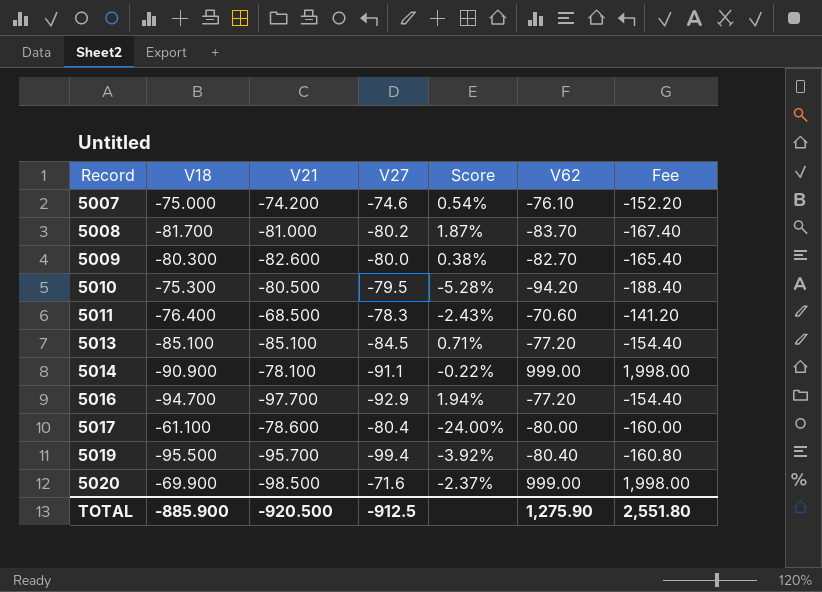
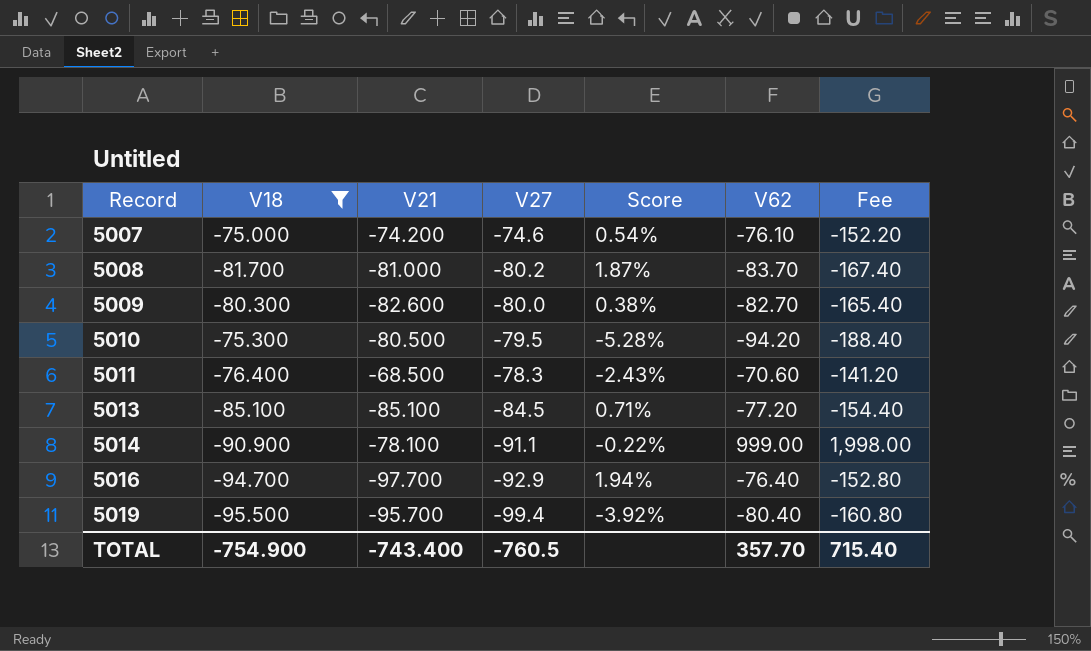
filter: none -> V18 <= -75.000
5016 | V62: -77.20 -> -76.40
5016 | Fee: -154.40 -> -152.80
TOTAL | V18: -885.900 -> -754.900
TOTAL | V21: -920.500 -> -743.400
TOTAL | V27: -912.5 -> -760.5
TOTAL | V62: 1,275.90 -> 357.70
TOTAL | Fee: 2,551.80 -> 715.40

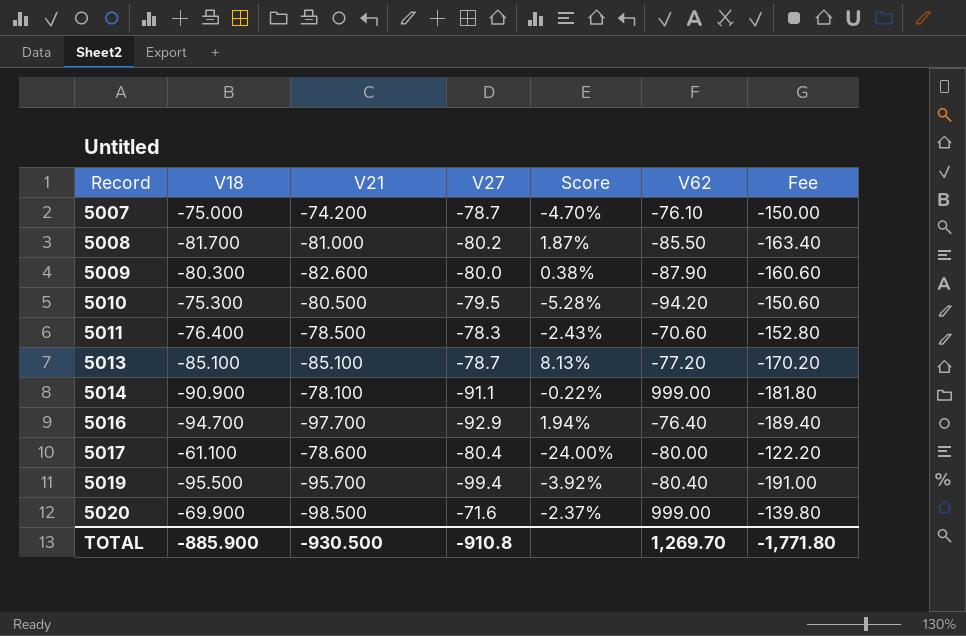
filter: V18 <= -75.000 -> none
column Fee | formula: [V62] * 2 -> [V18] * 2
5007 | V27: -74.6 -> -78.7
5007 | Score: 0.54% -> -4.70%
5008 | V62: -83.70 -> -85.50
5009 | V62: -82.70 -> -87.90
5011 | V21: -68.500 -> -78.500
5013 | V27: -84.5 -> -78.7
5013 | Score: 0.71% -> 8.13%
TOTAL | V18: -754.900 -> -885.900
TOTAL | V21: -743.400 -> -930.500
TOTAL | V27: -760.5 -> -910.8
TOTAL | V62: 357.70 -> 1,269.70
TOTAL | Fee: 715.40 -> -1,771.80

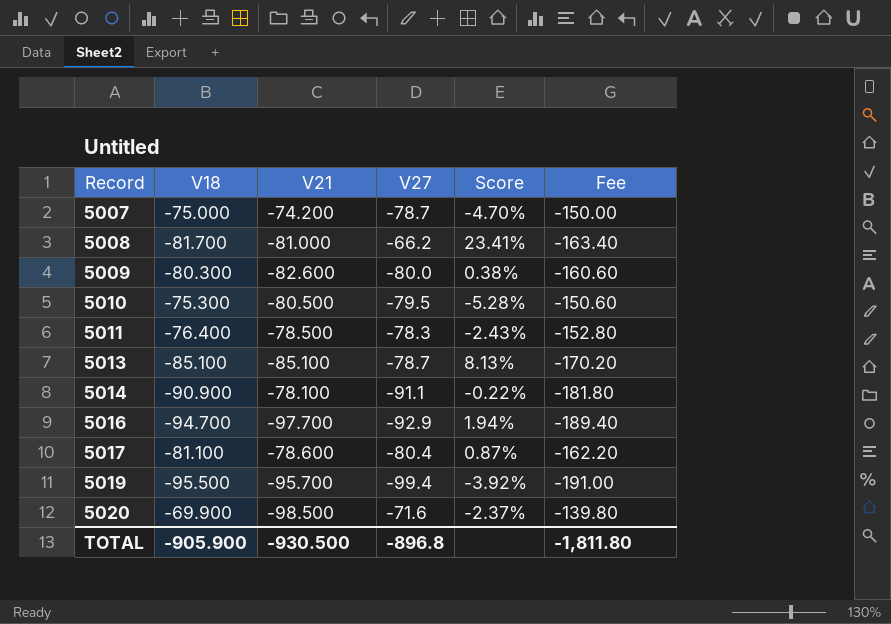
column V62 | position: 6 -> none
5008 | V27: -80.2 -> -66.2
5008 | Score: 1.87% -> 23.41%
5017 | V18: -61.100 -> -81.100
5017 | Score: -24.00% -> 0.87%
5017 | Fee: -122.20 -> -162.20
TOTAL | V18: -885.900 -> -905.900
TOTAL | V27: -910.8 -> -896.8
TOTAL | Fee: -1,771.80 -> -1,811.80

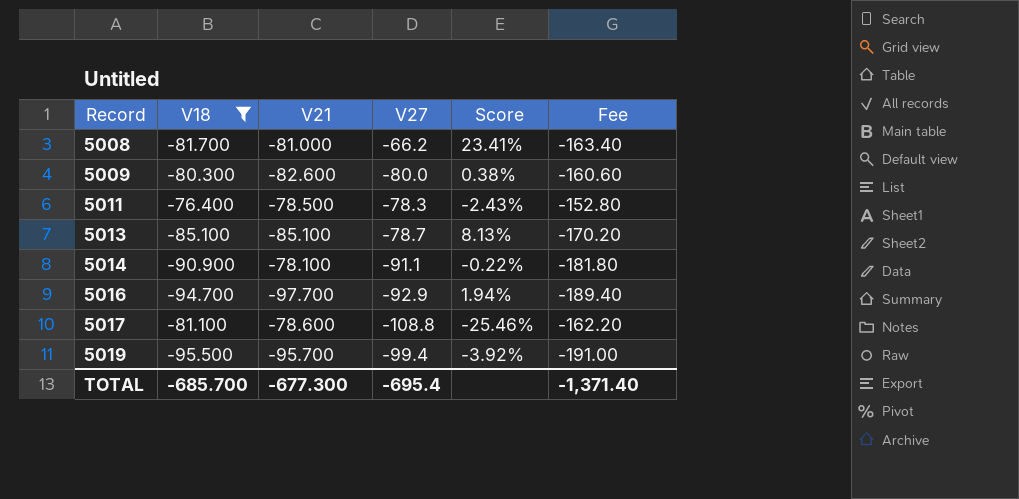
filter: none -> V18 <= -76.400
5017 | V27: -80.4 -> -108.8
5017 | Score: 0.87% -> -25.46%
TOTAL | V18: -905.900 -> -685.700
TOTAL | V21: -930.500 -> -677.300
TOTAL | V27: -896.8 -> -695.4
TOTAL | Fee: -1,811.80 -> -1,371.40

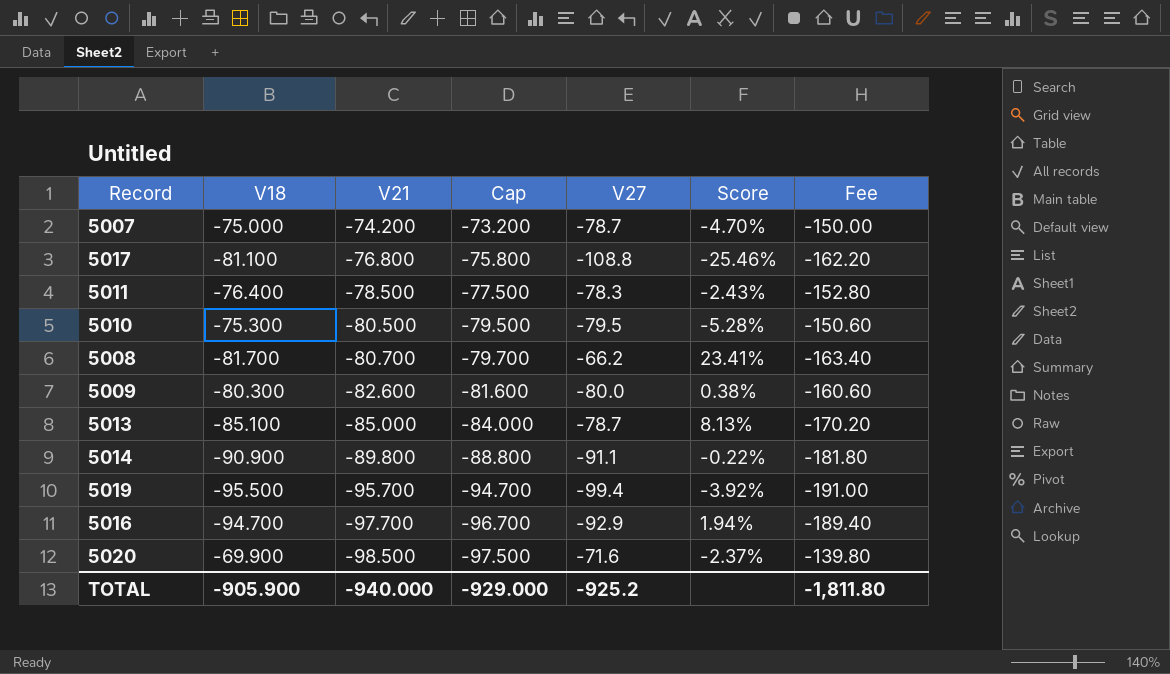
filter: V18 <= -76.400 -> none
row order: Record ascending -> V21 descending
column Cap | formula: none -> [V21] + 1
5017 | V21: -78.600 -> -76.800
5008 | V21: -81.000 -> -80.700
5013 | V21: -85.100 -> -85.000
5014 | V21: -78.100 -> -89.800
TOTAL | V18: -685.700 -> -905.900
TOTAL | V21: -677.300 -> -940.000
TOTAL | V27: -695.4 -> -925.2
TOTAL | Fee: -1,371.40 -> -1,811.80

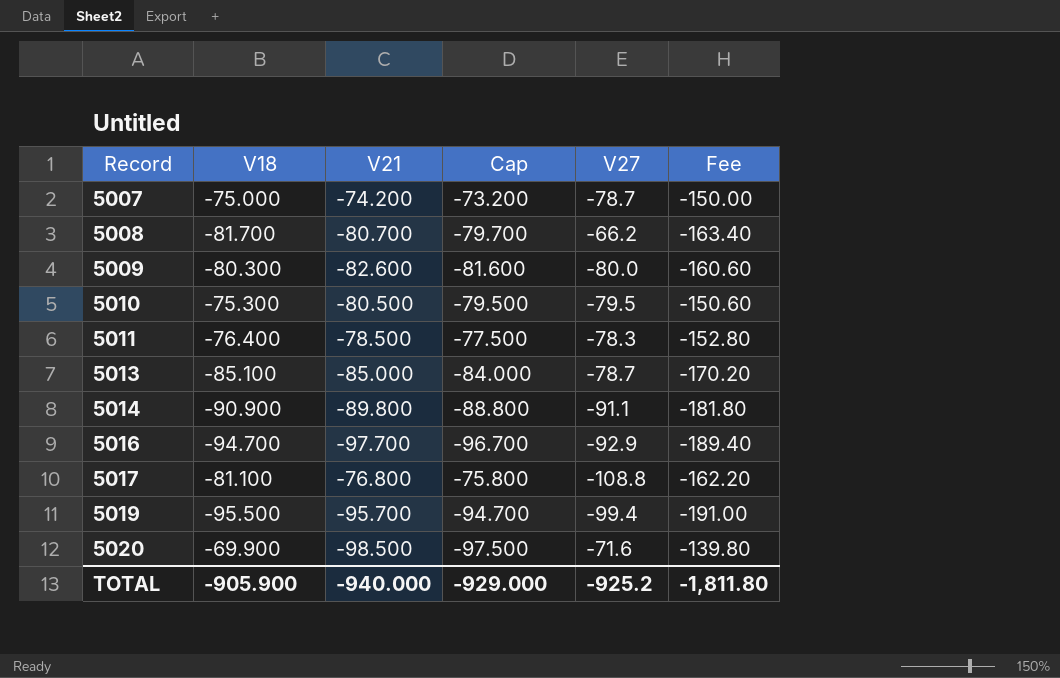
row order: V21 descending -> Record ascending
column Score | formula: ([V18] - [V27]) / [V27] -> none

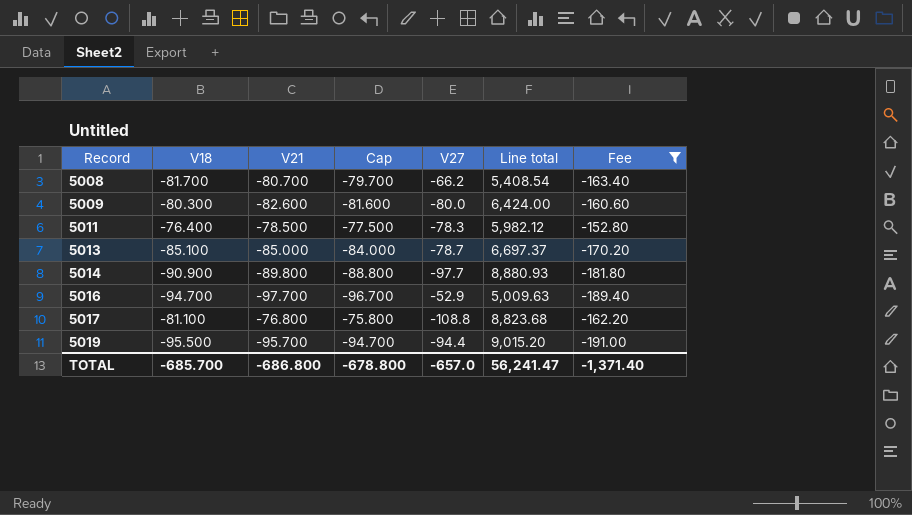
filter: none -> Fee <= -152.80
column Line total | formula: none -> [V18] * [V27]
5014 | V27: -91.1 -> -97.7
5016 | V27: -92.9 -> -52.9
5019 | V27: -99.4 -> -94.4
TOTAL | V18: -905.900 -> -685.700
TOTAL | V21: -940.000 -> -686.800
TOTAL | Cap: -929.000 -> -678.800
TOTAL | V27: -925.2 -> -657.0
TOTAL | Fee: -1,811.80 -> -1,371.40

